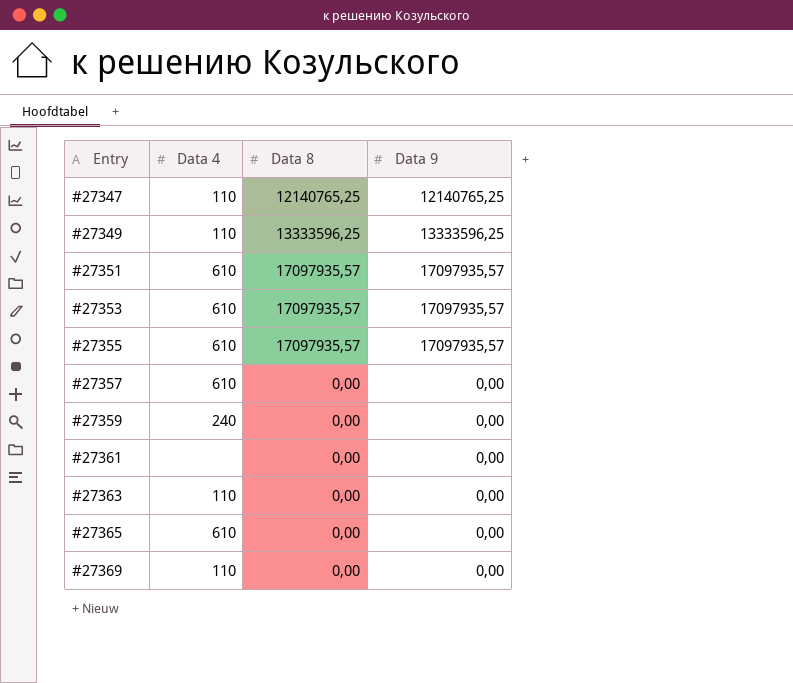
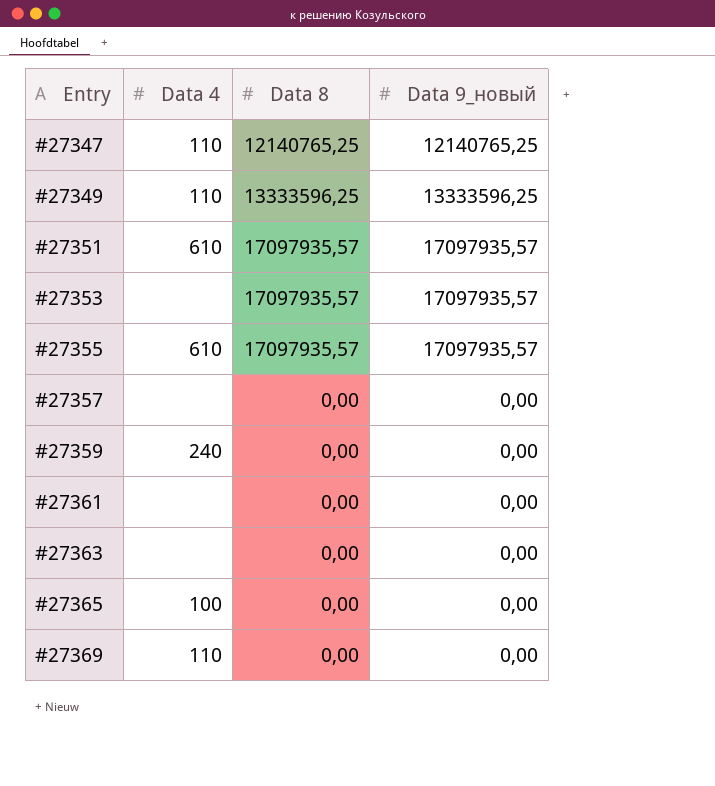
column name: Data 9 -> Data 9_новый
#27353 | Data 4: 610 -> none
#27357 | Data 4: 610 -> none
#27363 | Data 4: 110 -> none
#27365 | Data 4: 610 -> 100

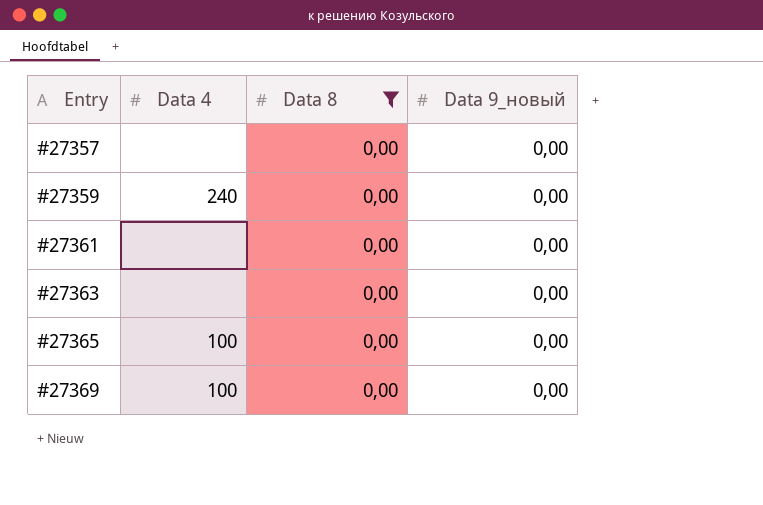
filter: none -> Data 8 = 0,00
#27369 | Data 4: 110 -> 100

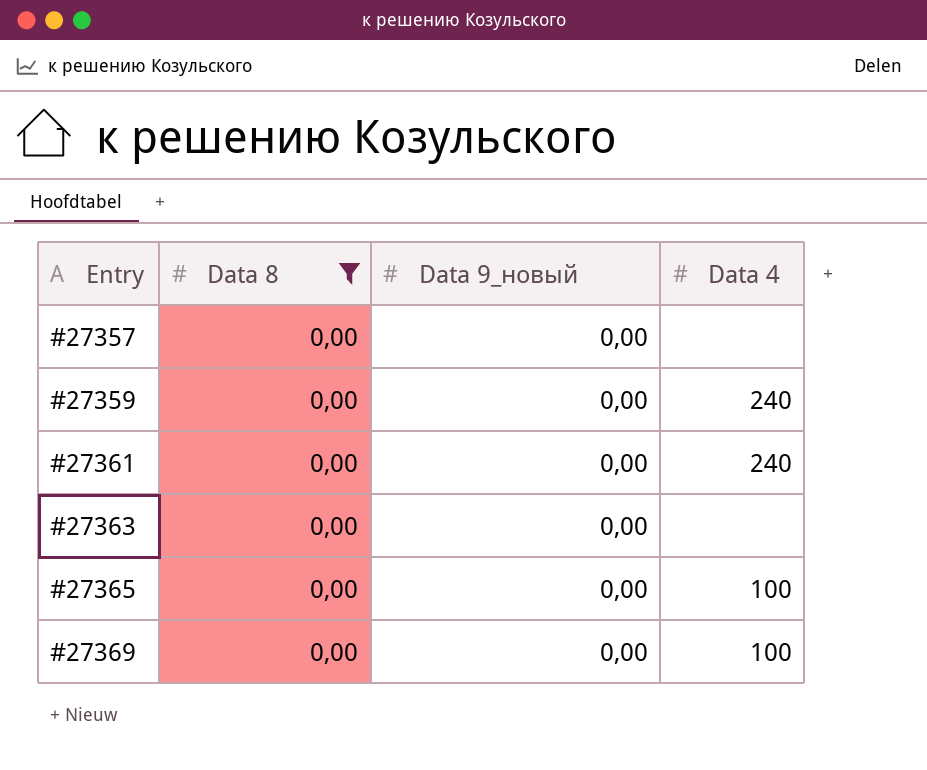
column Data 4 | position: 2 -> 4
#27361 | Data 4: none -> 240

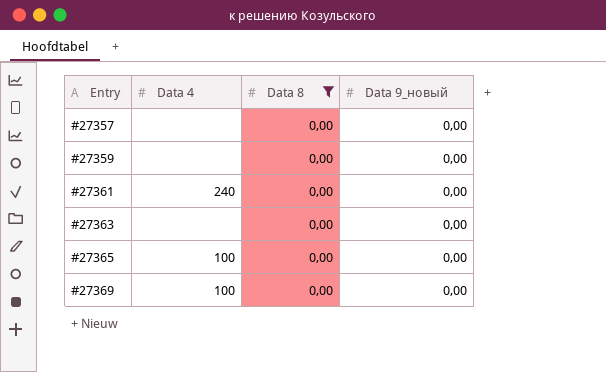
column Data 4 | position: 4 -> 2
#27359 | Data 4: 240 -> none

